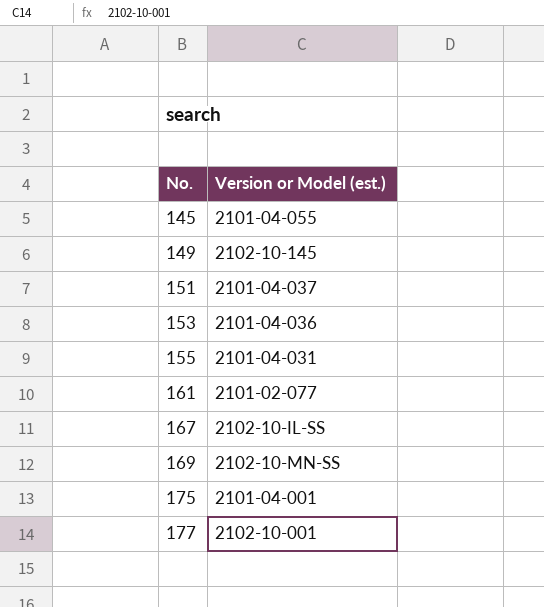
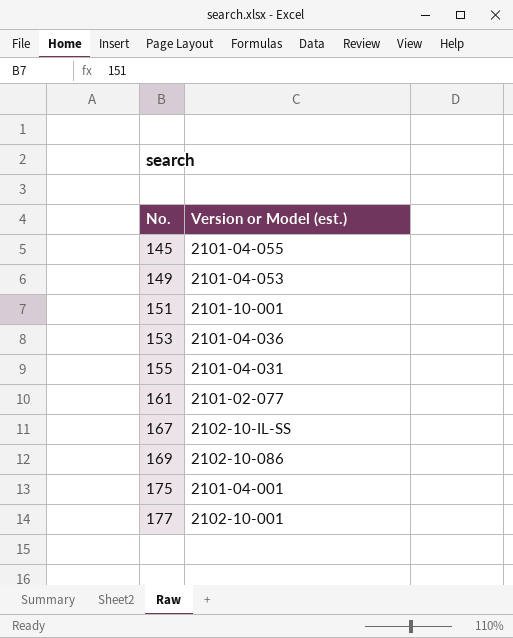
149 | Version or Model (est.): 2102-10-145 -> 2101-04-053
151 | Version or Model (est.): 2101-04-037 -> 2101-10-001
169 | Version or Model (est.): 2102-10-MN-SS -> 2102-10-086

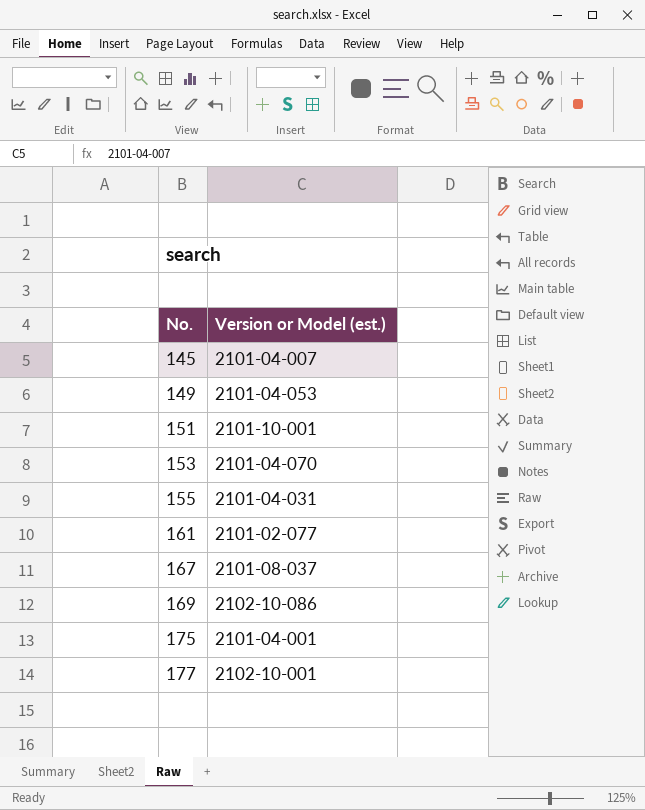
145 | Version or Model (est.): 2101-04-055 -> 2101-04-007
153 | Version or Model (est.): 2101-04-036 -> 2101-04-070
167 | Version or Model (est.): 2102-10-IL-SS -> 2101-08-037

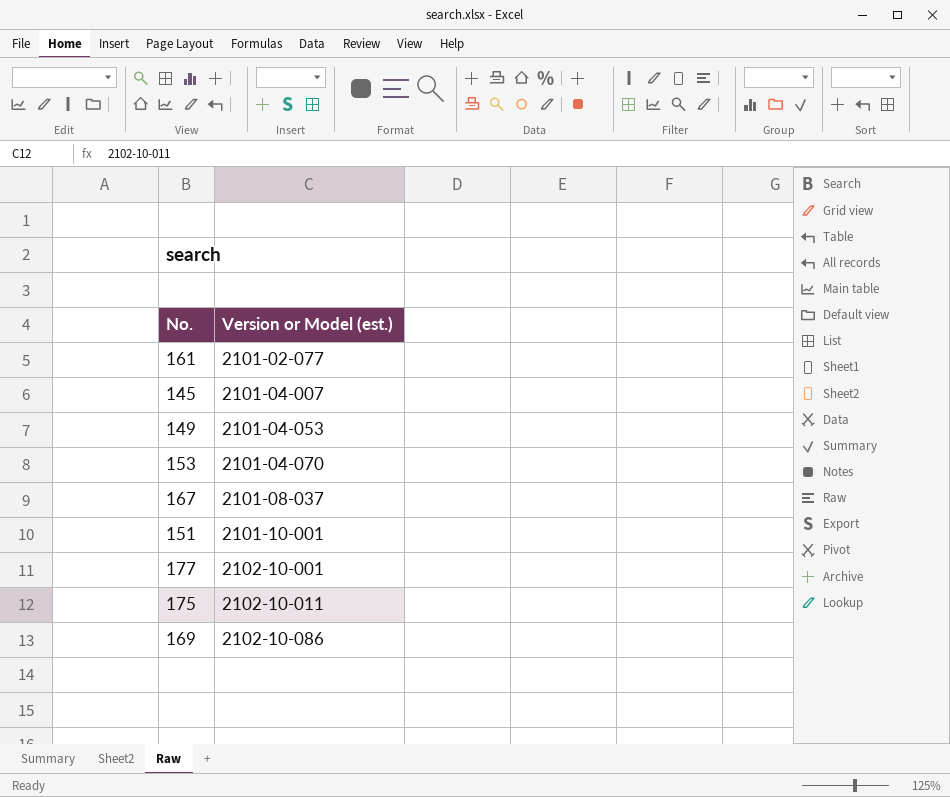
row order: No. ascending -> Version or Model (est.) ascending
row 155: 2101-04-031 -> none
175 | Version or Model (est.): 2101-04-001 -> 2102-10-011

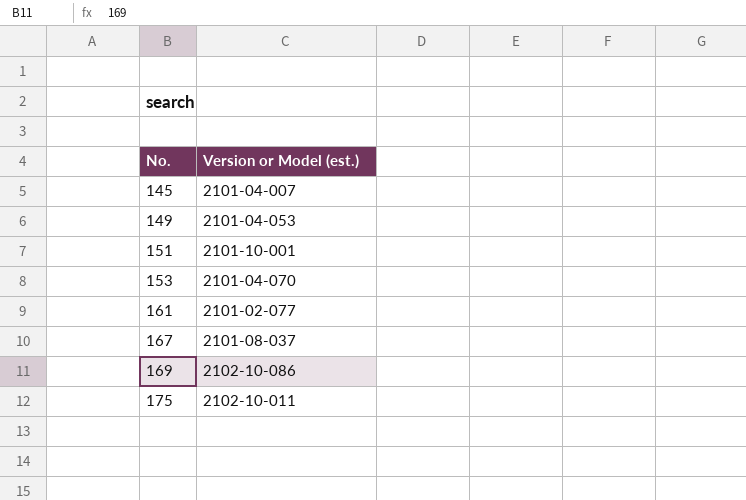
row order: Version or Model (est.) ascending -> No. ascending
row 177: 2102-10-001 -> none

